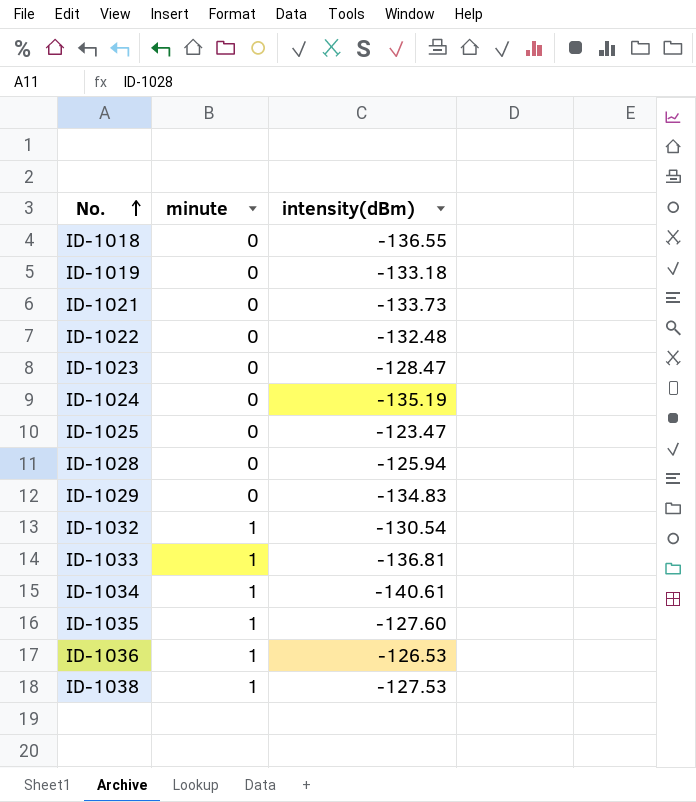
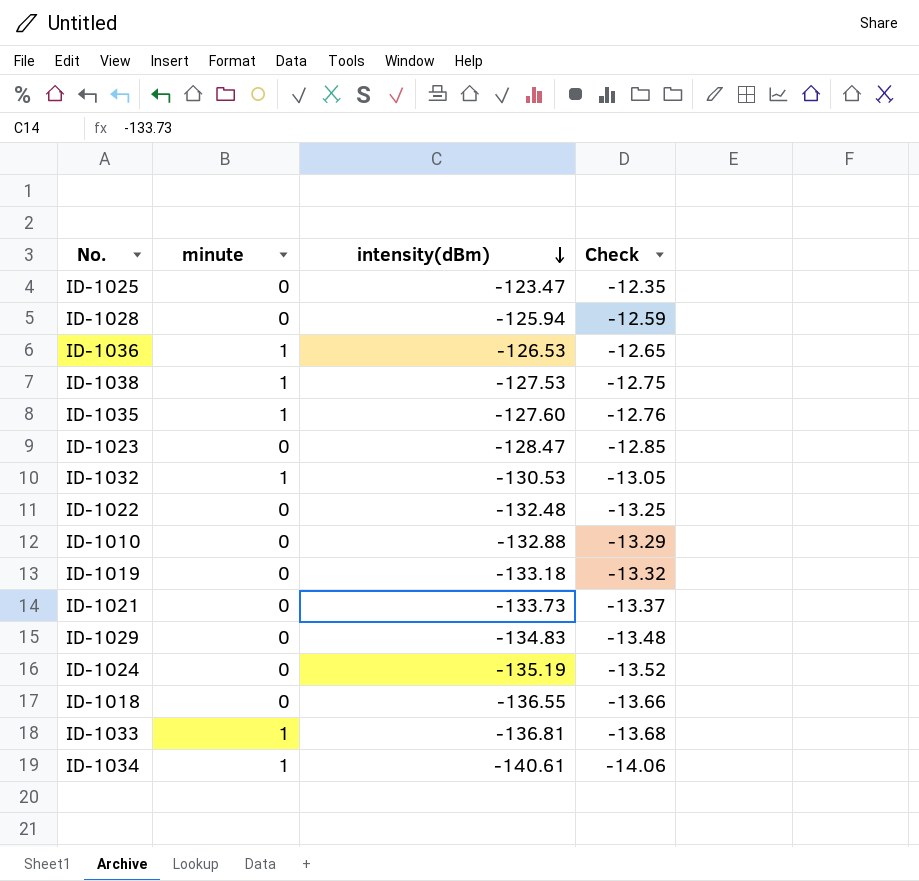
row order: No. ascending -> intensity(dBm) descending
column Check | formula: none -> [intensity(dBm)] * 0.1
ID-1032 | intensity(dBm): -130.54 -> -130.53
row ID-1010: none -> 0 | -132.88 | -13.29

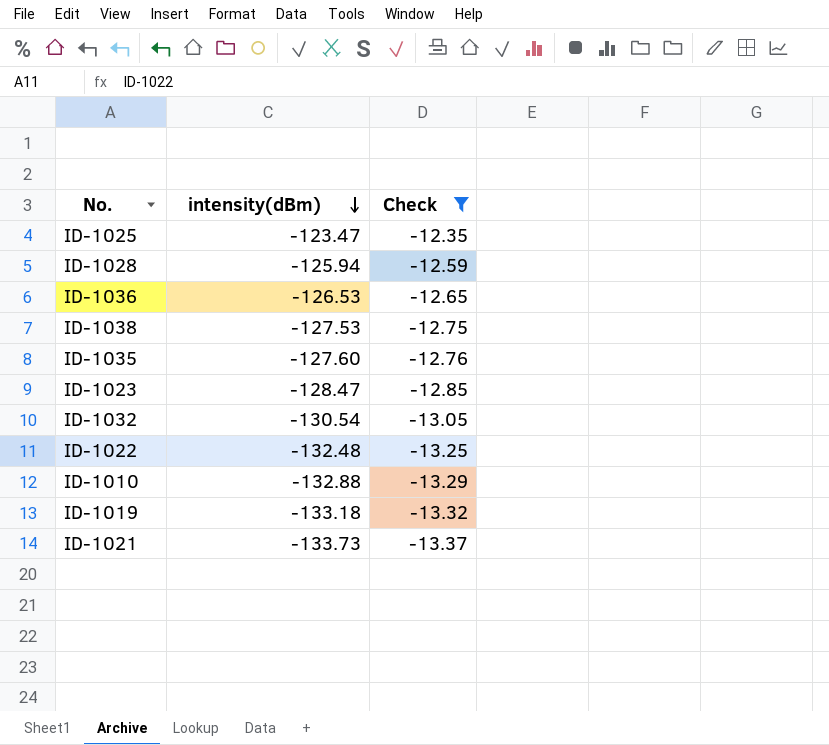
filter: none -> Check >= -13.37
column minute | position: 2 -> none
ID-1032 | intensity(dBm): -130.53 -> -130.54

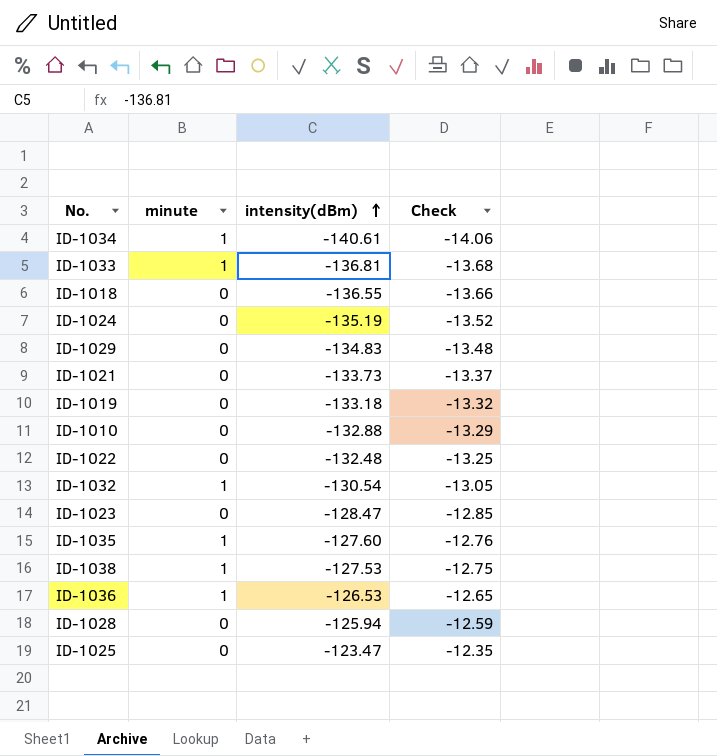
filter: Check >= -13.37 -> none
row order: intensity(dBm) descending -> intensity(dBm) ascending
column minute | position: none -> 2

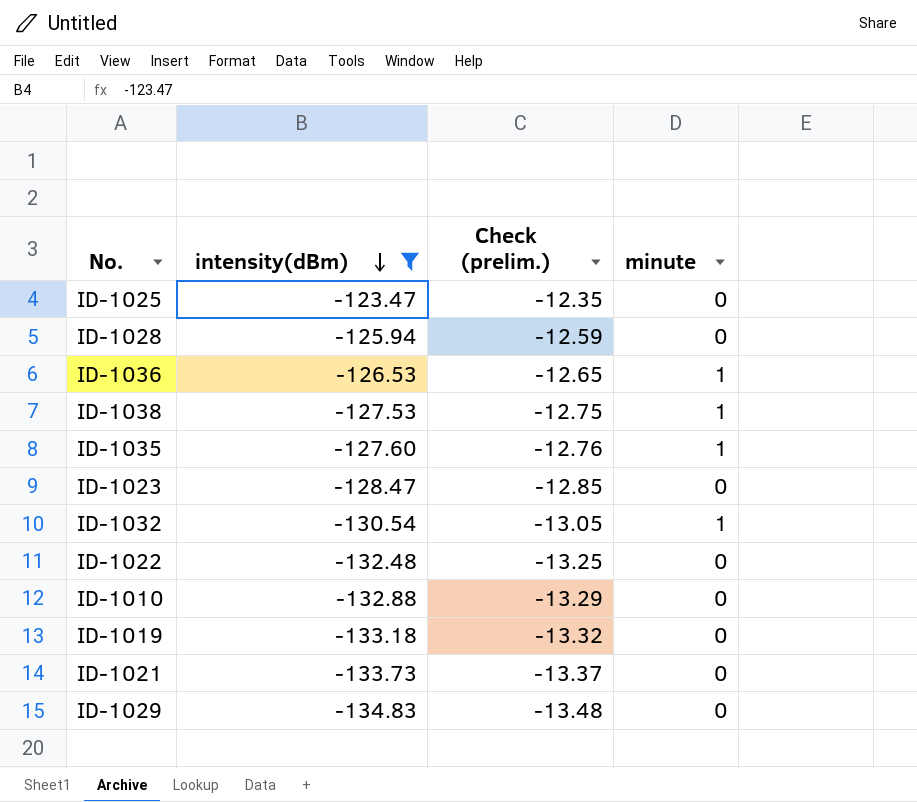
filter: none -> intensity(dBm) >= -134.83
row order: intensity(dBm) ascending -> intensity(dBm) descending
column name: Check -> Check (prelim.)
column minute | position: 2 -> 4

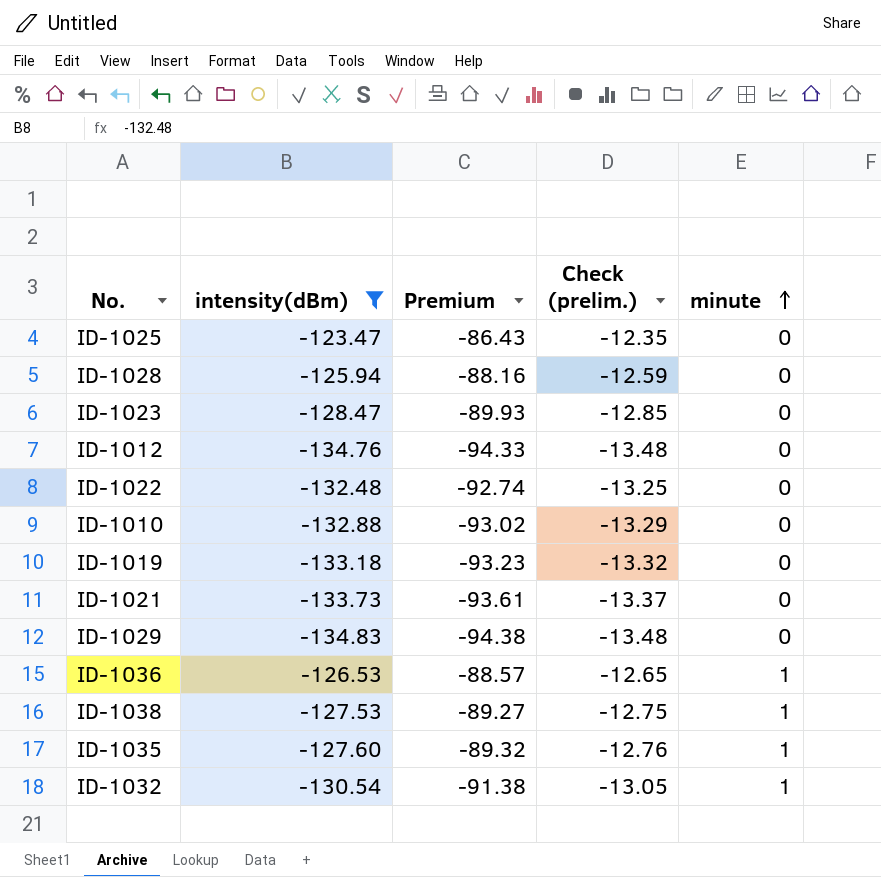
row order: intensity(dBm) descending -> minute ascending
column Premium | formula: none -> [intensity(dBm)] * 0.7
row ID-1012: none -> -134.76 | -94.33 | -13.48 | 0

